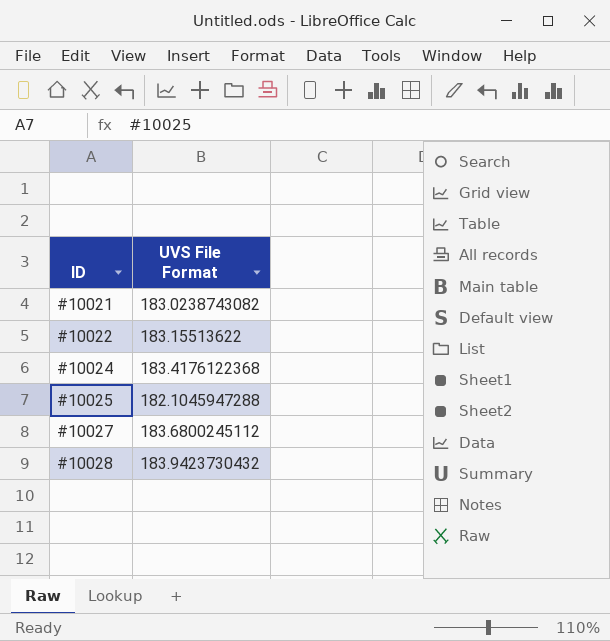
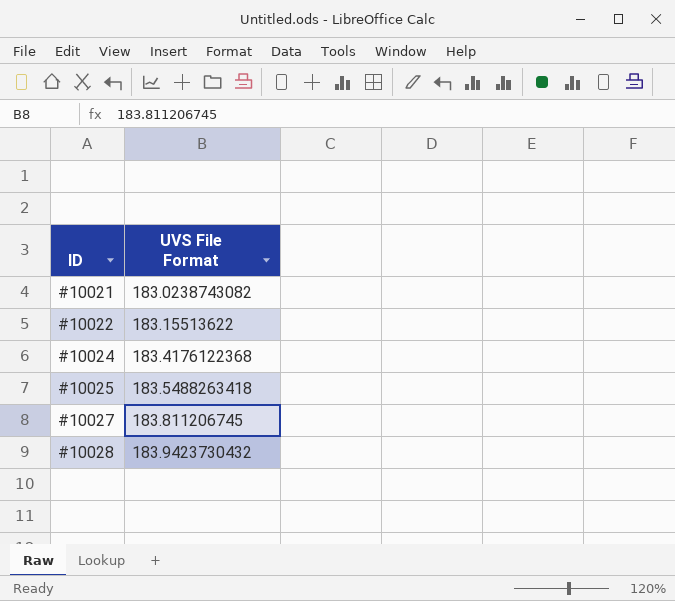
#10025 | UVS File Format: 182.1045947288 -> 183.5488263418
#10027 | UVS File Format: 183.6800245112 -> 183.811206745

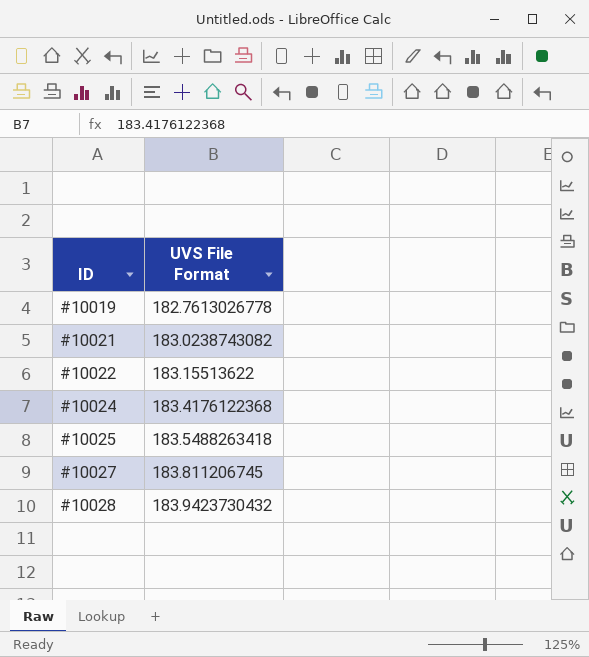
row #10019: none -> 182.7613026778

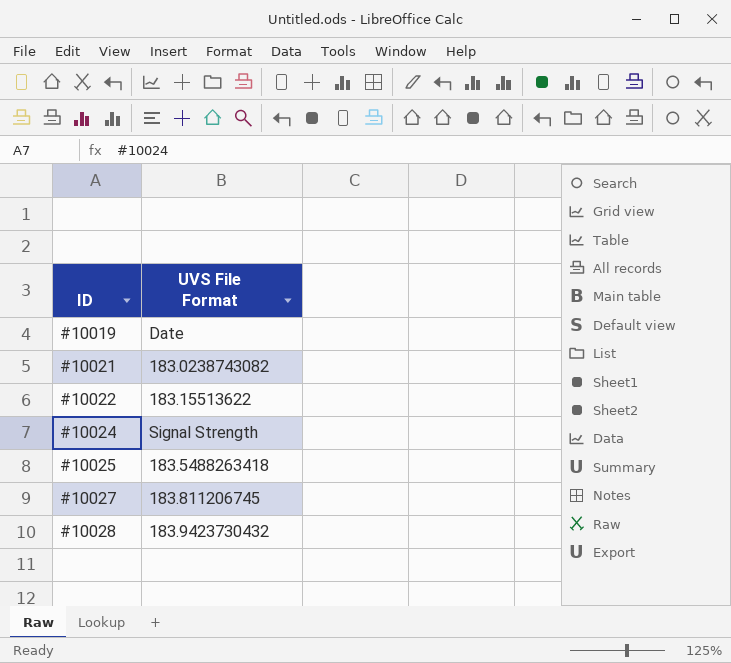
#10019 | UVS File Format: 182.7613026778 -> Date
#10024 | UVS File Format: 183.4176122368 -> Signal Strength

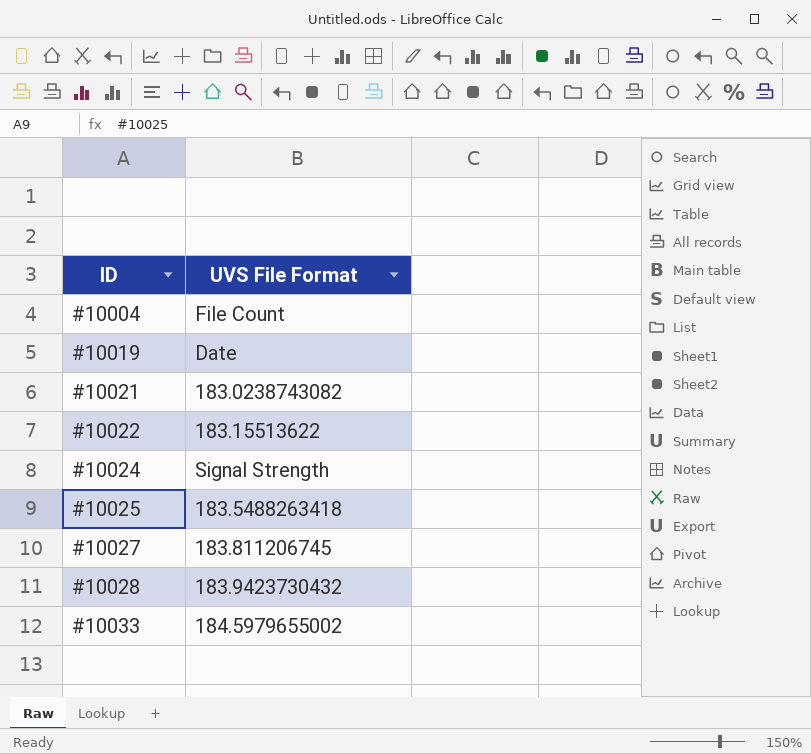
row #10004: none -> File Count
row #10033: none -> 184.5979655002

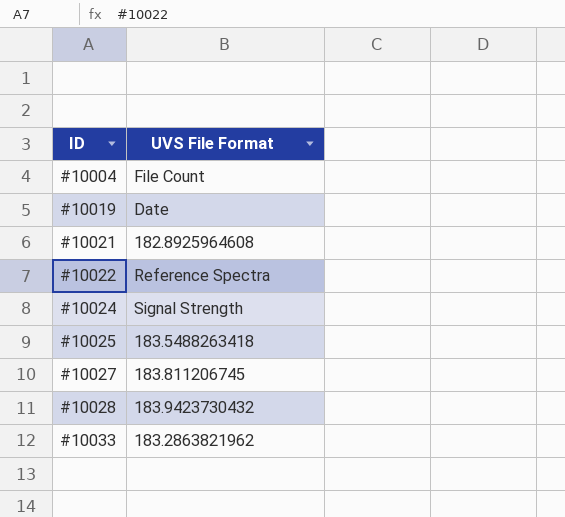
#10021 | UVS File Format: 183.0238743082 -> 182.8925964608
#10022 | UVS File Format: 183.15513622 -> Reference Spectra
#10033 | UVS File Format: 184.5979655002 -> 183.2863821962

